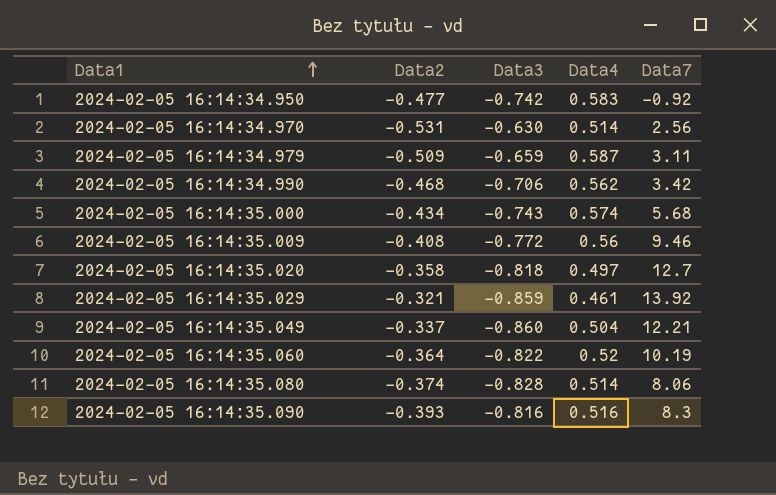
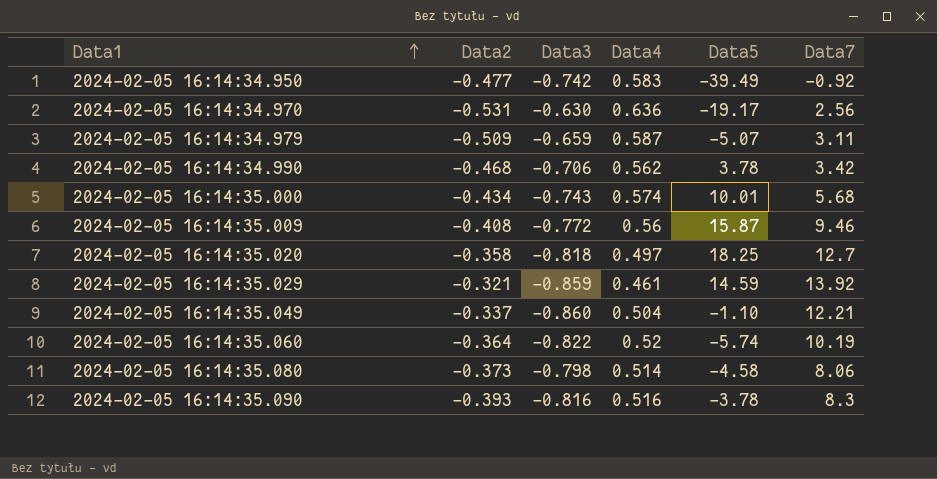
column Data5 | position: none -> 5
2024-02-05 16:14:34.970 | Data4: 0.514 -> 0.636
2024-02-05 16:14:35.080 | Data2: -0.374 -> -0.373
2024-02-05 16:14:35.080 | Data3: -0.828 -> -0.798

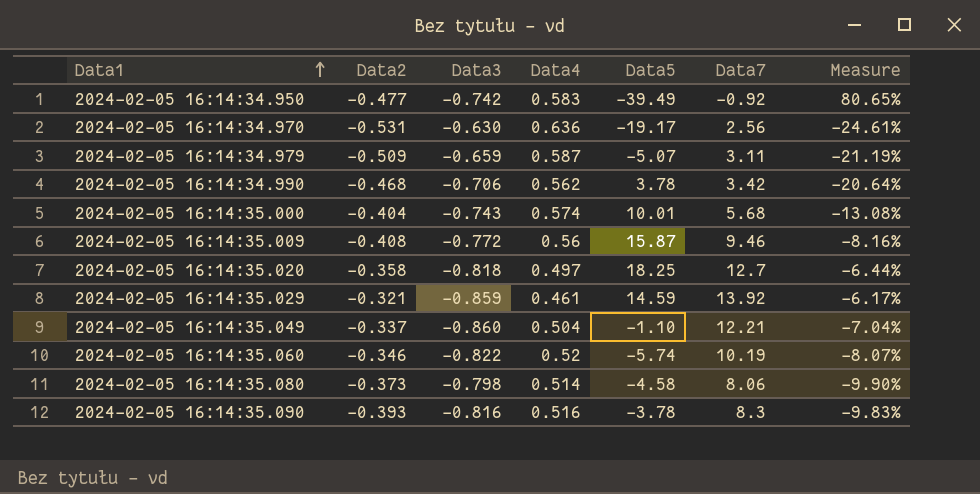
column Measure | formula: none -> [Data3] / [Data7]
2024-02-05 16:14:35.000 | Data2: -0.434 -> -0.404
2024-02-05 16:14:35.060 | Data2: -0.364 -> -0.346

